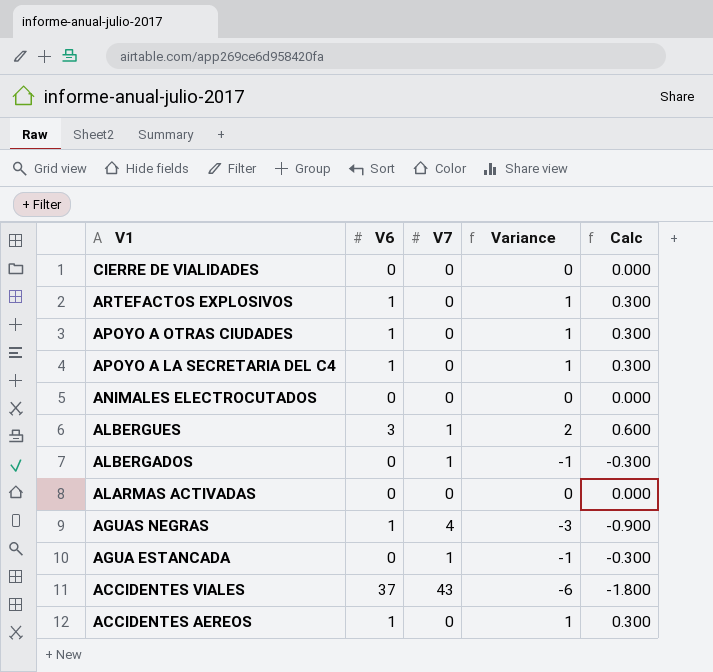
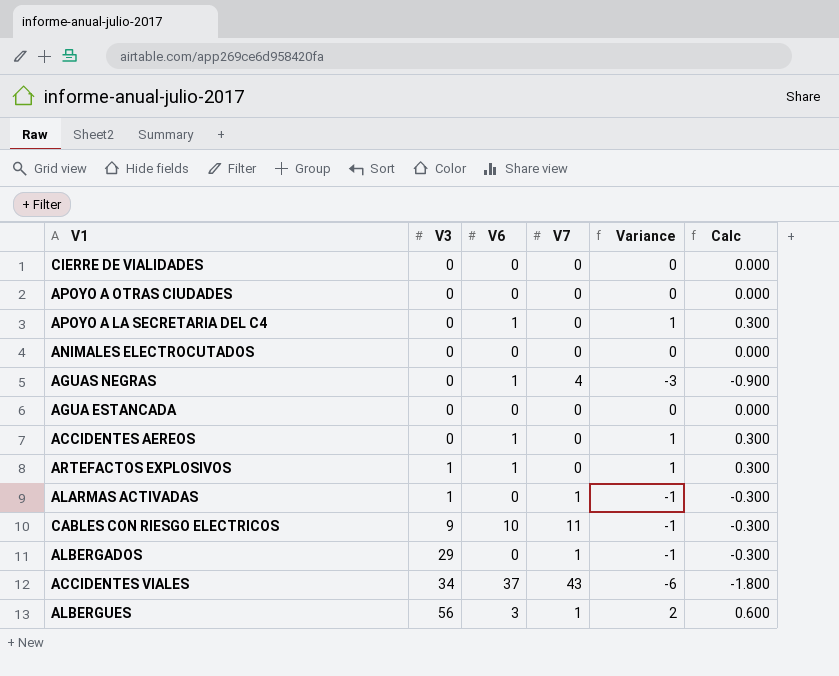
row order: V1 descending -> V3 ascending
column V3 | position: none -> 2
APOYO A OTRAS CIUDADES | V6: 1 -> 0
APOYO A OTRAS CIUDADES | Variance: 1 -> 0
APOYO A OTRAS CIUDADES | Calc: 0.300 -> 0.000
AGUA ESTANCADA | V7: 1 -> 0
AGUA ESTANCADA | Variance: -1 -> 0
AGUA ESTANCADA | Calc: -0.300 -> 0.000
ALARMAS ACTIVADAS | V7: 0 -> 1
ALARMAS ACTIVADAS | Variance: 0 -> -1
ALARMAS ACTIVADAS | Calc: 0.000 -> -0.300
row CABLES CON RIESGO ELECTRICOS: none -> 9 | 10 | 11 | -1 | -0.300

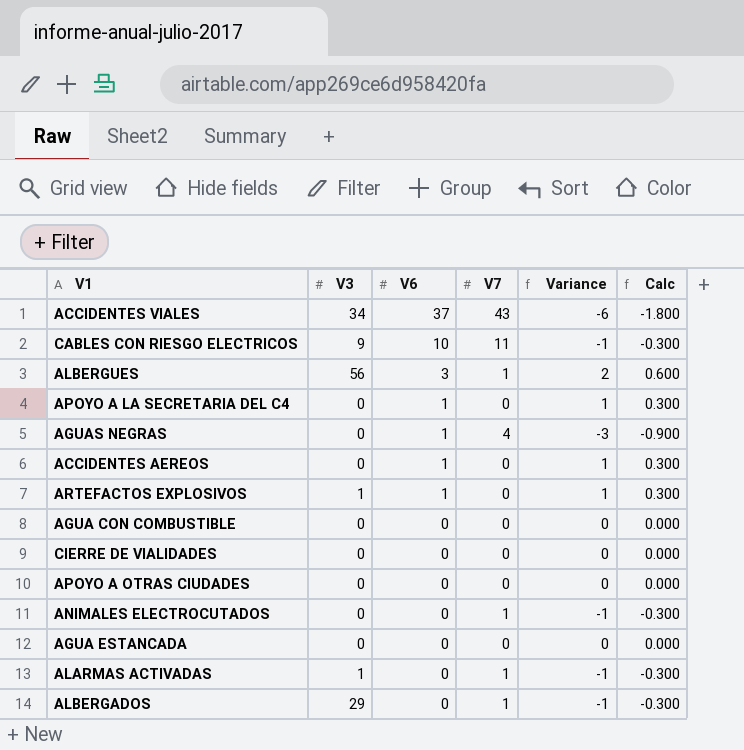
row order: V3 ascending -> V6 descending
row AGUA CON COMBUSTIBLE: none -> 0 | 0 | 0 | 0 | 0.000
ANIMALES ELECTROCUTADOS | V7: 0 -> 1
ANIMALES ELECTROCUTADOS | Variance: 0 -> -1
ANIMALES ELECTROCUTADOS | Calc: 0.000 -> -0.300

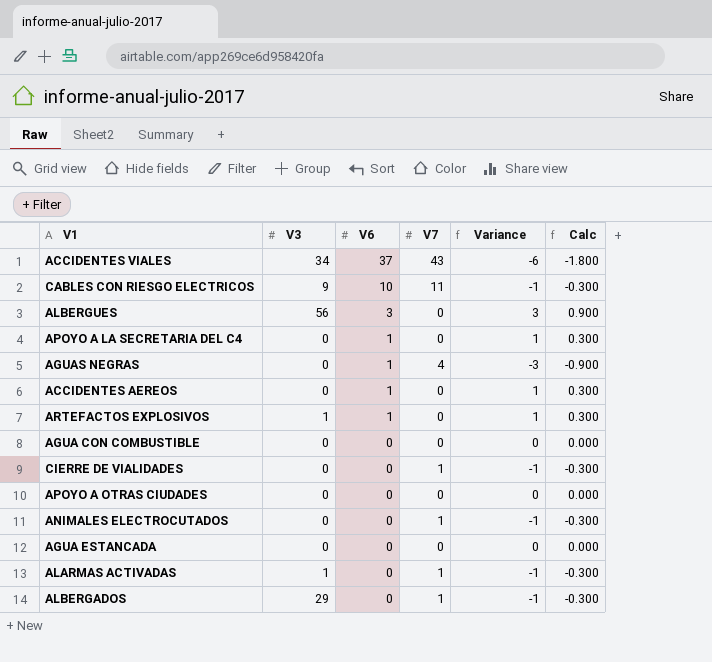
ALBERGUES | V7: 1 -> 0
ALBERGUES | Variance: 2 -> 3
ALBERGUES | Calc: 0.600 -> 0.900
CIERRE DE VIALIDADES | V7: 0 -> 1
CIERRE DE VIALIDADES | Variance: 0 -> -1
CIERRE DE VIALIDADES | Calc: 0.000 -> -0.300

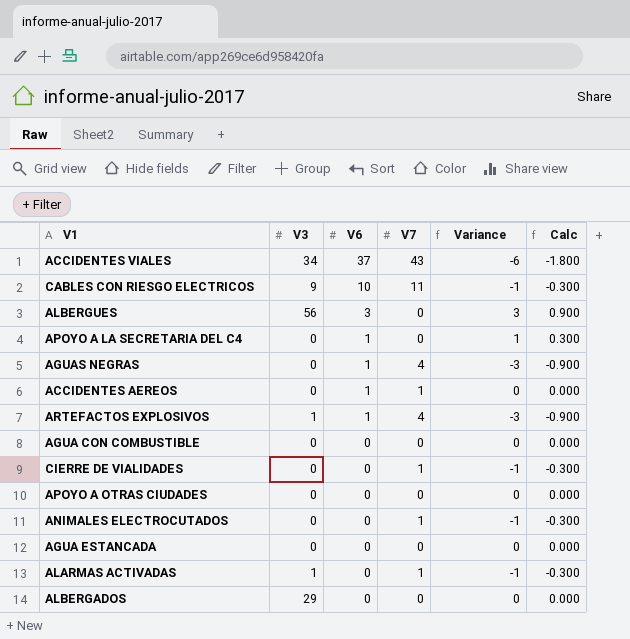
ACCIDENTES AEREOS | V7: 0 -> 1
ACCIDENTES AEREOS | Variance: 1 -> 0
ACCIDENTES AEREOS | Calc: 0.300 -> 0.000
ARTEFACTOS EXPLOSIVOS | V7: 0 -> 4
ARTEFACTOS EXPLOSIVOS | Variance: 1 -> -3
ARTEFACTOS EXPLOSIVOS | Calc: 0.300 -> -0.900
ALBERGADOS | V7: 1 -> 0
ALBERGADOS | Variance: -1 -> 0
ALBERGADOS | Calc: -0.300 -> 0.000

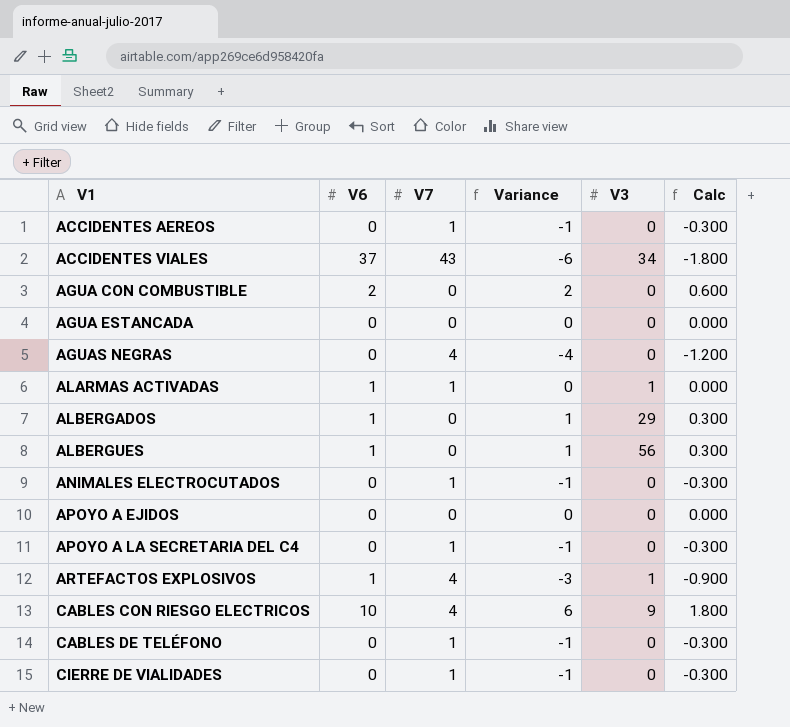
row order: V6 descending -> V1 ascending
column V3 | position: 2 -> 5
row APOYO A OTRAS CIUDADES: 0 | 0 | 0 | 0 | 0.000 -> none
ACCIDENTES AEREOS | V6: 1 -> 0
ACCIDENTES AEREOS | Variance: 0 -> -1
ACCIDENTES AEREOS | Calc: 0.000 -> -0.300
AGUA CON COMBUSTIBLE | V6: 0 -> 2
AGUA CON COMBUSTIBLE | Variance: 0 -> 2
AGUA CON COMBUSTIBLE | Calc: 0.000 -> 0.600
AGUAS NEGRAS | V6: 1 -> 0
AGUAS NEGRAS | Variance: -3 -> -4
AGUAS NEGRAS | Calc: -0.900 -> -1.200
ALARMAS ACTIVADAS | V6: 0 -> 1
ALARMAS ACTIVADAS | Variance: -1 -> 0
ALARMAS ACTIVADAS | Calc: -0.300 -> 0.000
ALBERGADOS | V6: 0 -> 1
ALBERGADOS | Variance: 0 -> 1
ALBERGADOS | Calc: 0.000 -> 0.300
ALBERGUES | V6: 3 -> 1
ALBERGUES | Variance: 3 -> 1
ALBERGUES | Calc: 0.900 -> 0.300
row APOYO A EJIDOS: none -> 0 | 0 | 0 | 0 | 0.000
APOYO A LA SECRETARIA DEL C4 | V6: 1 -> 0
APOYO A LA SECRETARIA DEL C4 | V7: 0 -> 1
APOYO A LA SECRETARIA DEL C4 | Variance: 1 -> -1
APOYO A LA SECRETARIA DEL C4 | Calc: 0.300 -> -0.300
CABLES CON RIESGO ELECTRICOS | V7: 11 -> 4
CABLES CON RIESGO ELECTRICOS | Variance: -1 -> 6
CABLES CON RIESGO ELECTRICOS | Calc: -0.300 -> 1.800
row CABLES DE TELÉFONO: none -> 0 | 1 | -1 | 0 | -0.300

